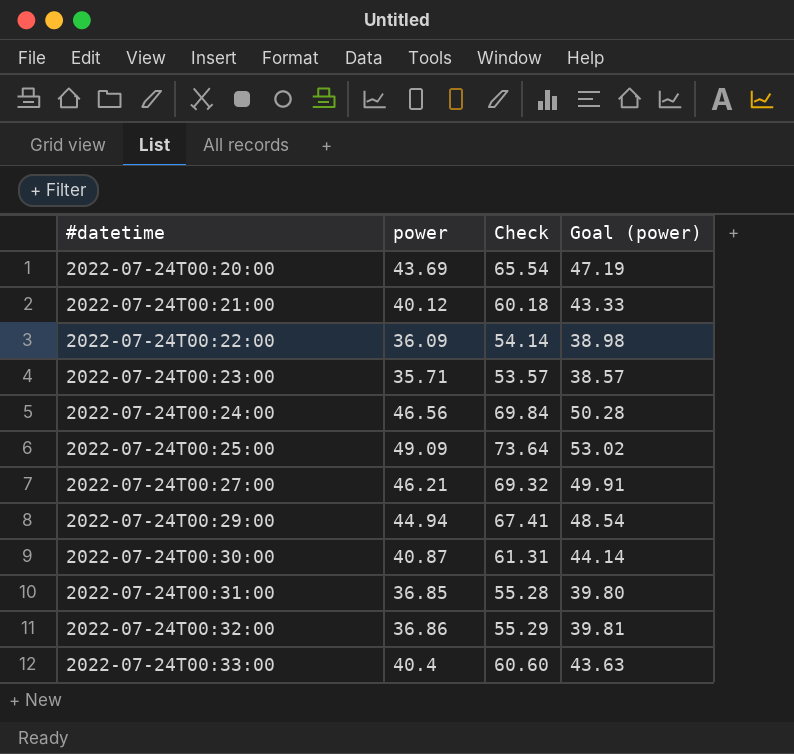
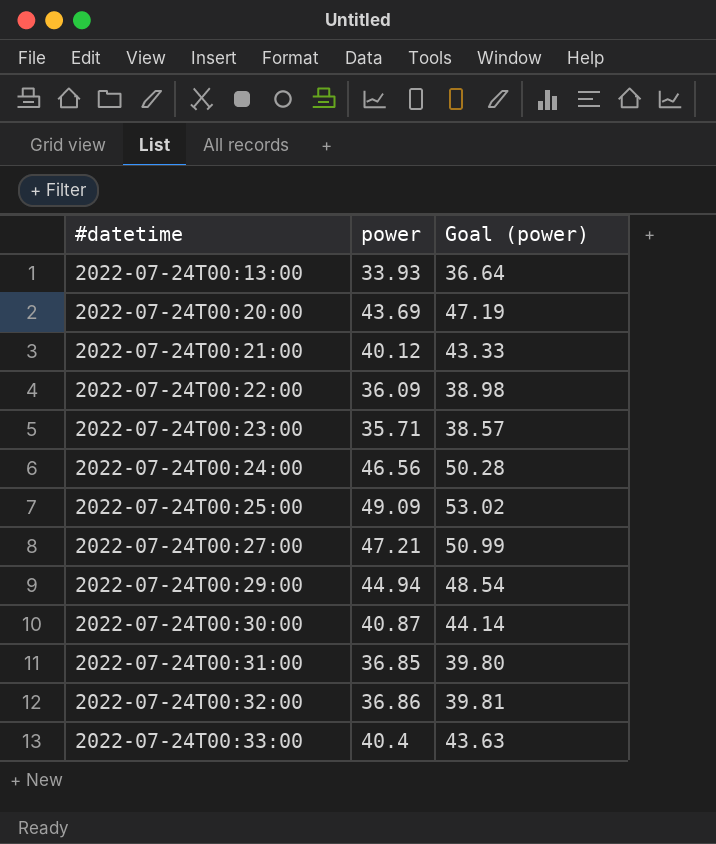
column Check | formula: [power] * 1.5 -> none
row 2022-07-24T00:13:00: none -> 33.93 | 36.64
2022-07-24T00:27:00 | power: 46.21 -> 47.21
2022-07-24T00:27:00 | Goal (power): 49.91 -> 50.99

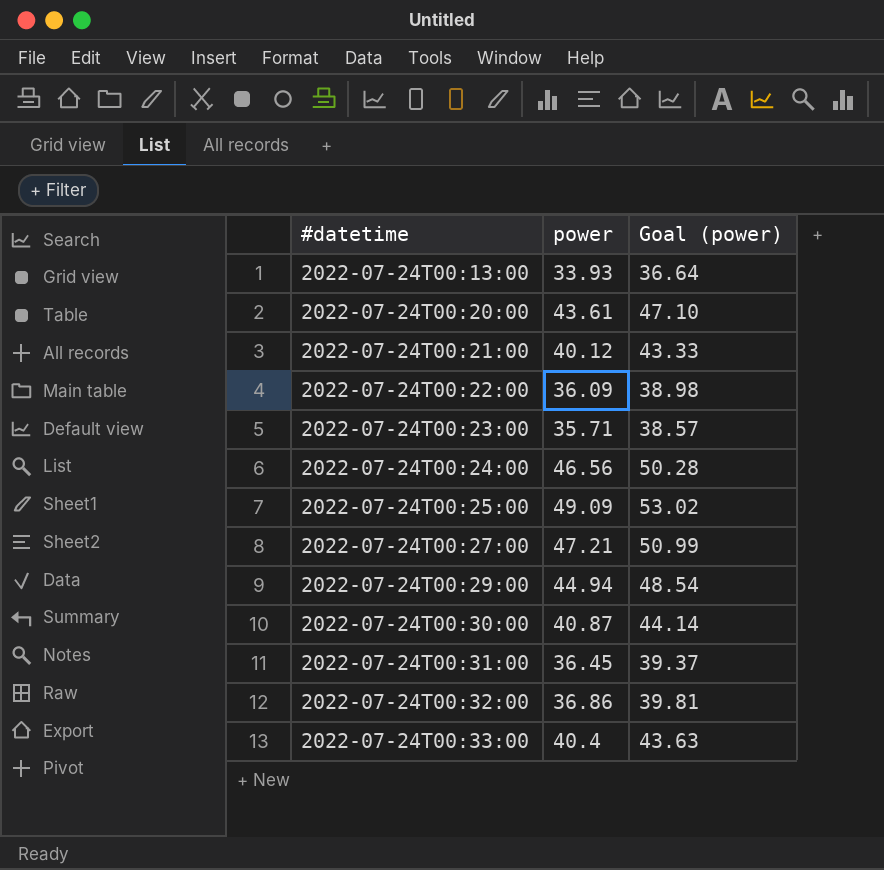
2022-07-24T00:20:00 | power: 43.69 -> 43.61
2022-07-24T00:20:00 | Goal (power): 47.19 -> 47.10
2022-07-24T00:31:00 | power: 36.85 -> 36.45
2022-07-24T00:31:00 | Goal (power): 39.80 -> 39.37

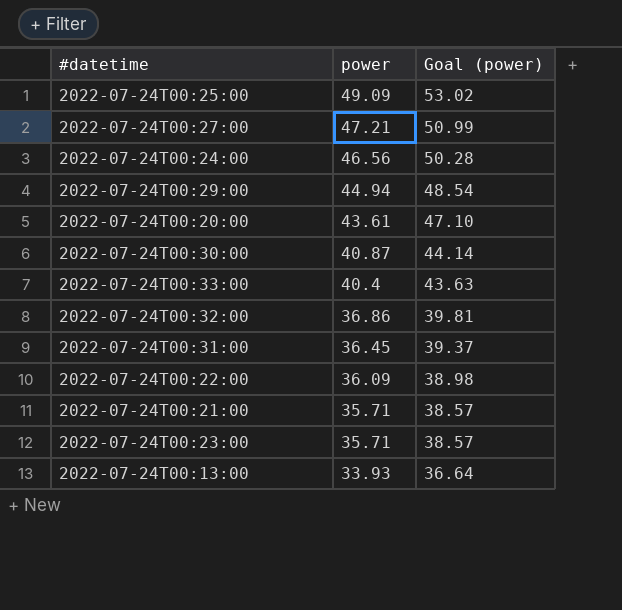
row order: #datetime ascending -> power descending
2022-07-24T00:21:00 | power: 40.12 -> 35.71
2022-07-24T00:21:00 | Goal (power): 43.33 -> 38.57

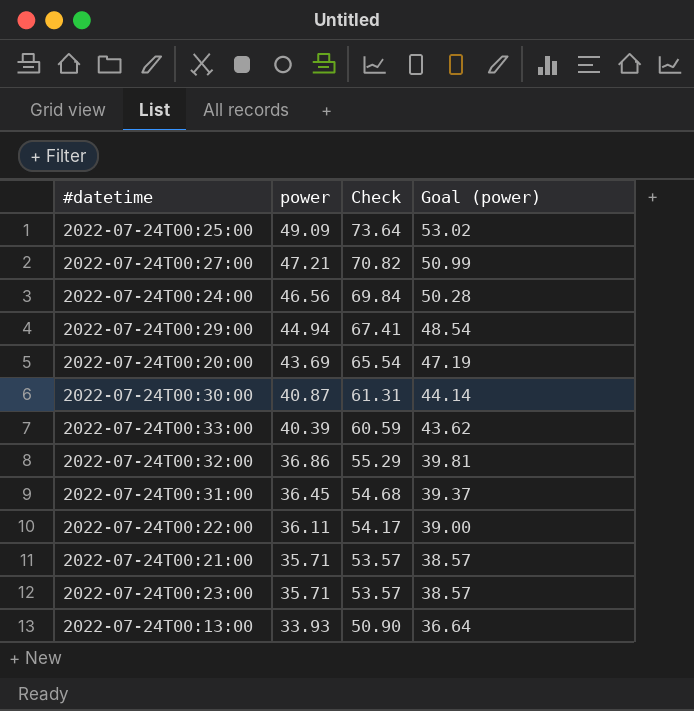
column Check | formula: none -> [power] * 1.5
2022-07-24T00:20:00 | power: 43.61 -> 43.69
2022-07-24T00:20:00 | Goal (power): 47.10 -> 47.19
2022-07-24T00:33:00 | power: 40.4 -> 40.39
2022-07-24T00:33:00 | Goal (power): 43.63 -> 43.62
2022-07-24T00:22:00 | power: 36.09 -> 36.11
2022-07-24T00:22:00 | Goal (power): 38.98 -> 39.00

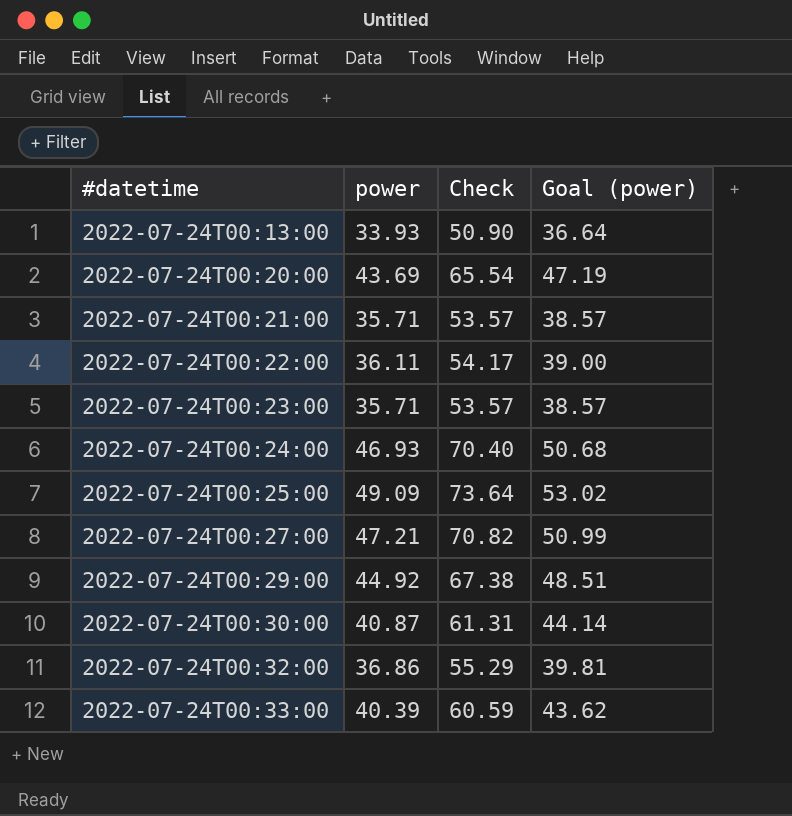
row order: power descending -> #datetime ascending
row 2022-07-24T00:31:00: 36.45 | 54.68 | 39.37 -> none
2022-07-24T00:24:00 | power: 46.56 -> 46.93
2022-07-24T00:24:00 | Check: 69.84 -> 70.40
2022-07-24T00:24:00 | Goal (power): 50.28 -> 50.68
2022-07-24T00:29:00 | power: 44.94 -> 44.92
2022-07-24T00:29:00 | Check: 67.41 -> 67.38
2022-07-24T00:29:00 | Goal (power): 48.54 -> 48.51

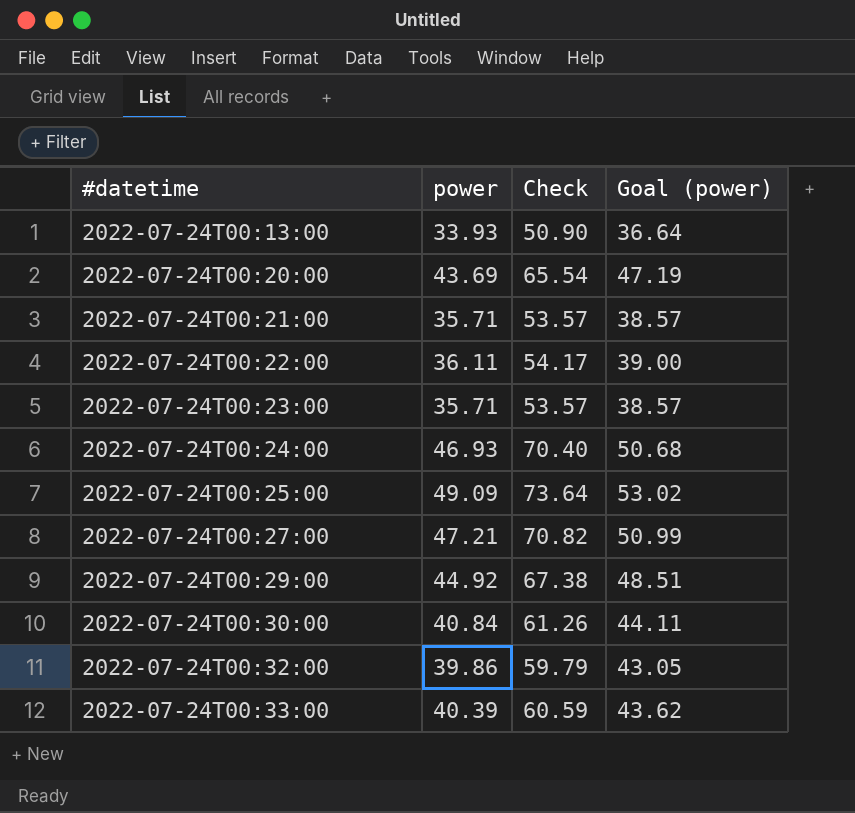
2022-07-24T00:30:00 | power: 40.87 -> 40.84
2022-07-24T00:30:00 | Check: 61.31 -> 61.26
2022-07-24T00:30:00 | Goal (power): 44.14 -> 44.11
2022-07-24T00:32:00 | power: 36.86 -> 39.86
2022-07-24T00:32:00 | Check: 55.29 -> 59.79
2022-07-24T00:32:00 | Goal (power): 39.81 -> 43.05

